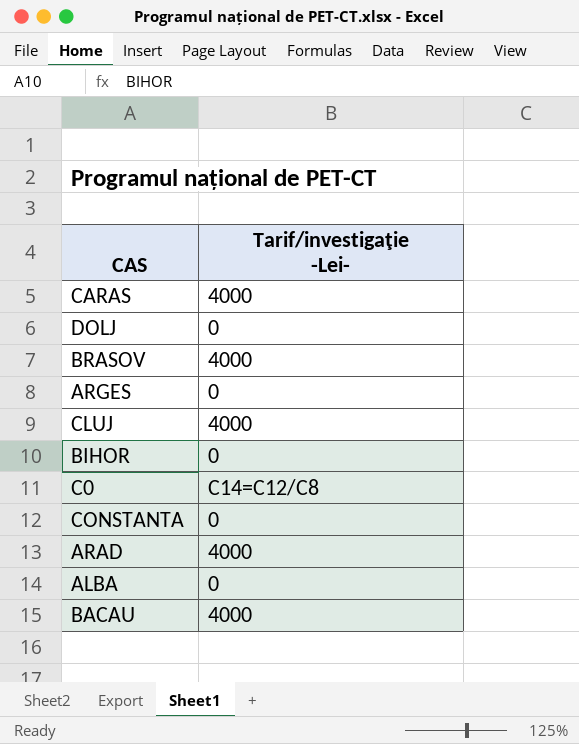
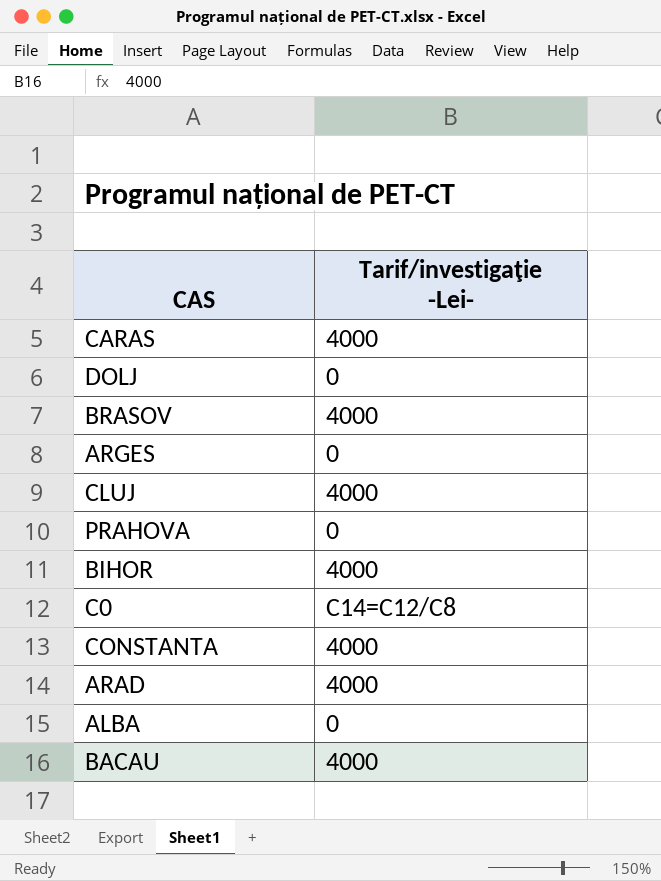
row PRAHOVA: none -> 0
BIHOR | Tarif/investigaţie -Lei-: 0 -> 4000
CONSTANTA | Tarif/investigaţie -Lei-: 0 -> 4000

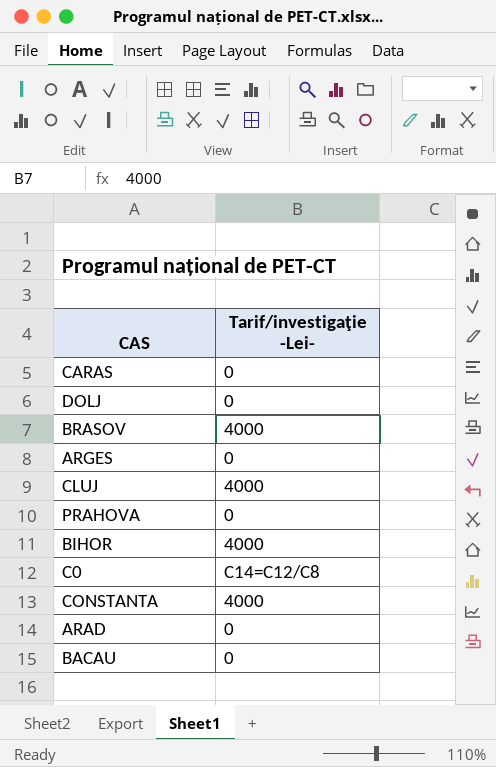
row ALBA: 0 -> none
CARAS | Tarif/investigaţie -Lei-: 4000 -> 0
ARAD | Tarif/investigaţie -Lei-: 4000 -> 0
BACAU | Tarif/investigaţie -Lei-: 4000 -> 0

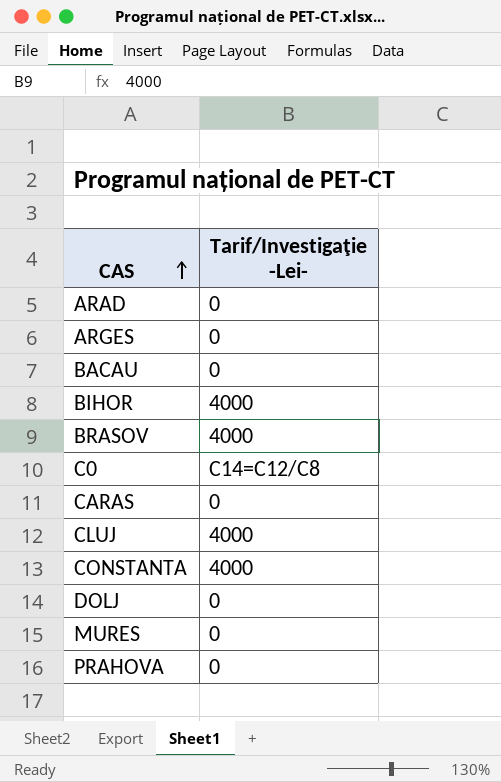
row order: none -> CAS ascending
column name: Tarif/investigaţie -Lei- -> Tarif/Investigaţie -Lei-
row MURES: none -> 0

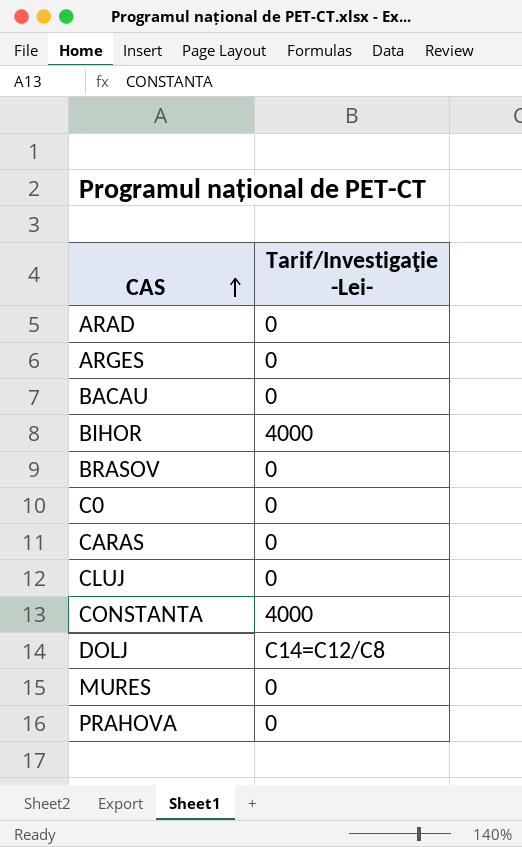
BRASOV | Tarif/Investigaţie -Lei-: 4000 -> 0
C0 | Tarif/Investigaţie -Lei-: C14=C12/C8 -> 0
CLUJ | Tarif/Investigaţie -Lei-: 4000 -> 0
DOLJ | Tarif/Investigaţie -Lei-: 0 -> C14=C12/C8

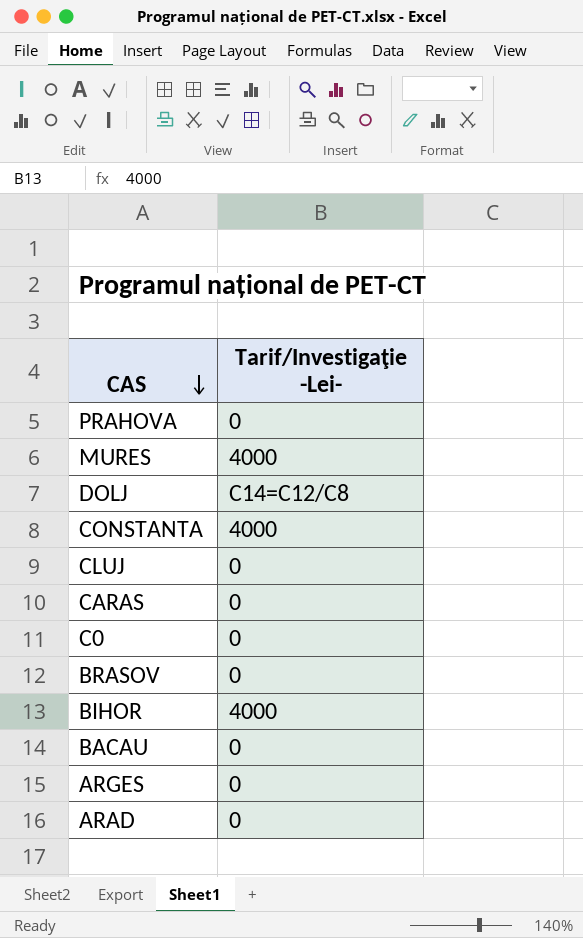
row order: CAS ascending -> CAS descending
MURES | Tarif/Investigaţie -Lei-: 0 -> 4000

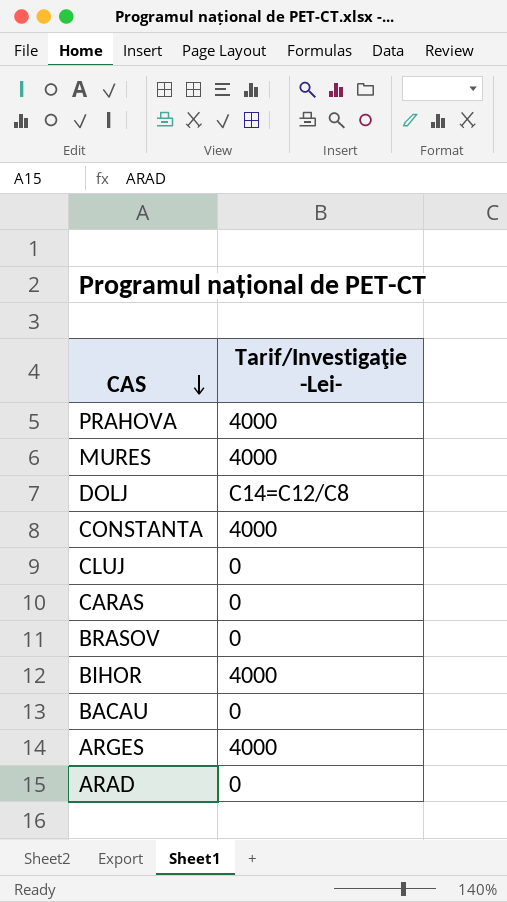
row C0: 0 -> none
PRAHOVA | Tarif/Investigaţie -Lei-: 0 -> 4000
ARGES | Tarif/Investigaţie -Lei-: 0 -> 4000

